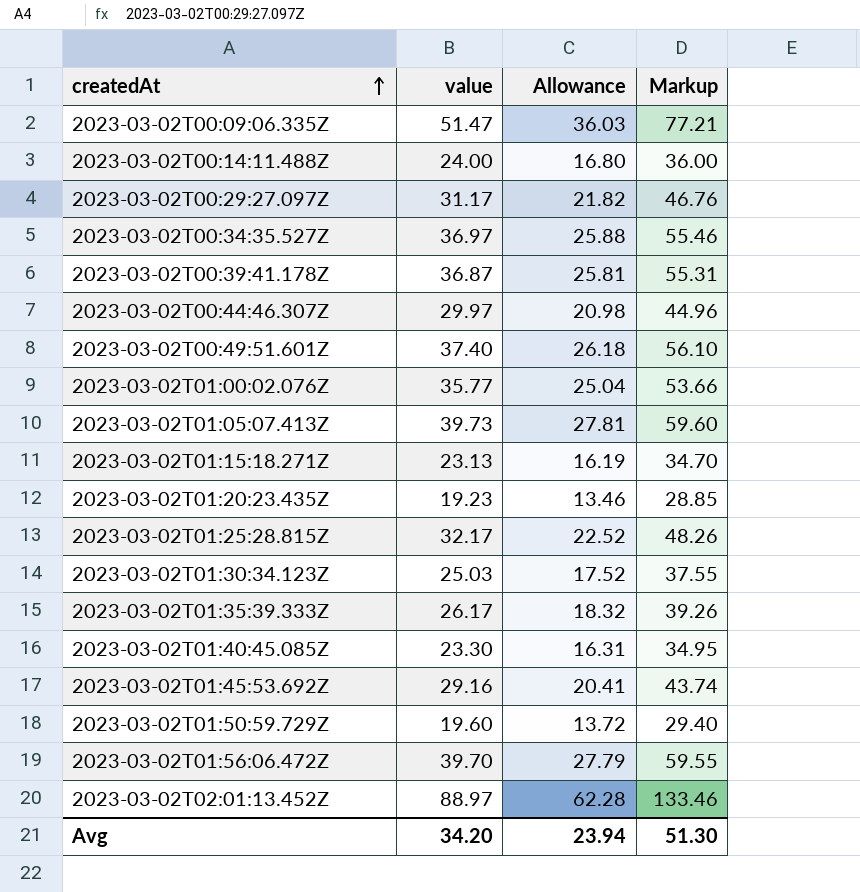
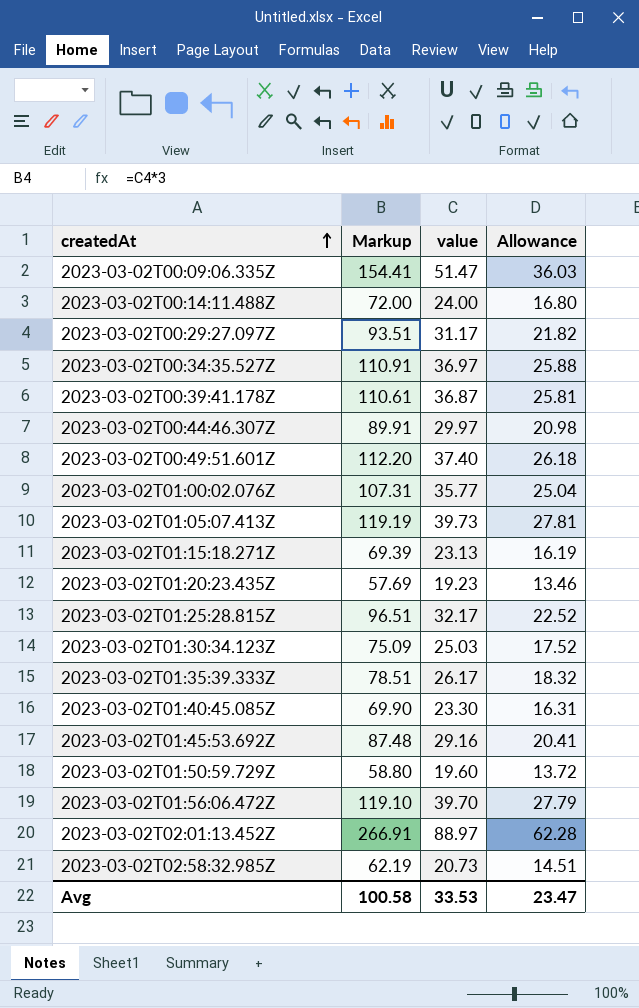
column Markup | formula: [value] * 1.5 -> [value] * 3
column Markup | position: 4 -> 2
row 2023-03-02T02:58:32.985Z: none -> 62.19 | 20.73 | 14.51
Avg | Markup: 51.30 -> 100.58
Avg | value: 34.20 -> 33.53
Avg | Allowance: 23.94 -> 23.47

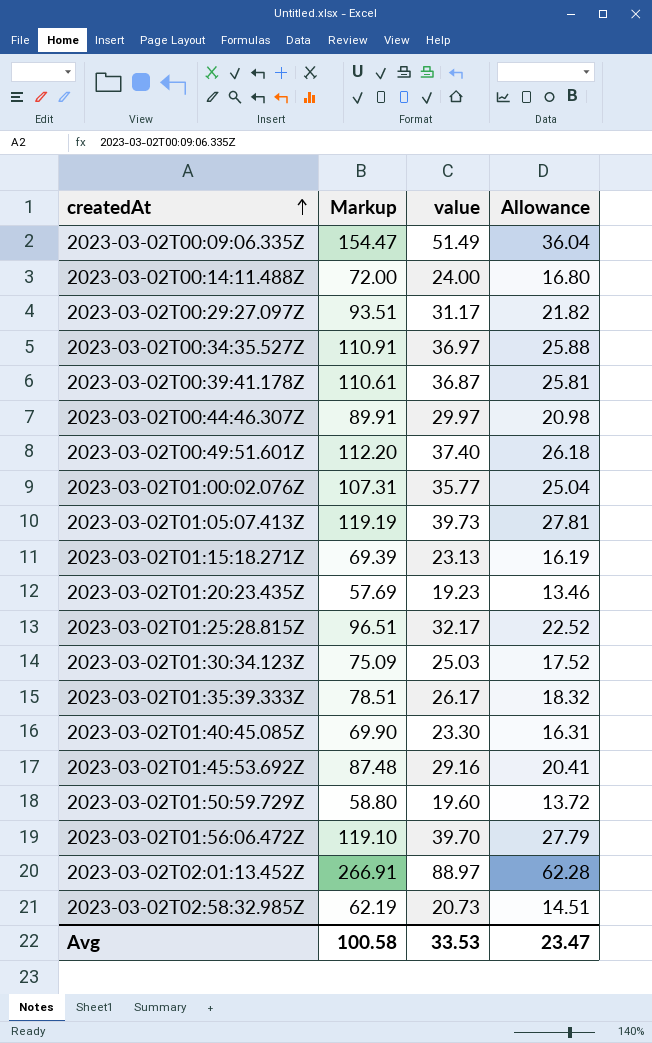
2023-03-02T00:09:06.335Z | Markup: 154.41 -> 154.47
2023-03-02T00:09:06.335Z | value: 51.47 -> 51.49
2023-03-02T00:09:06.335Z | Allowance: 36.03 -> 36.04

